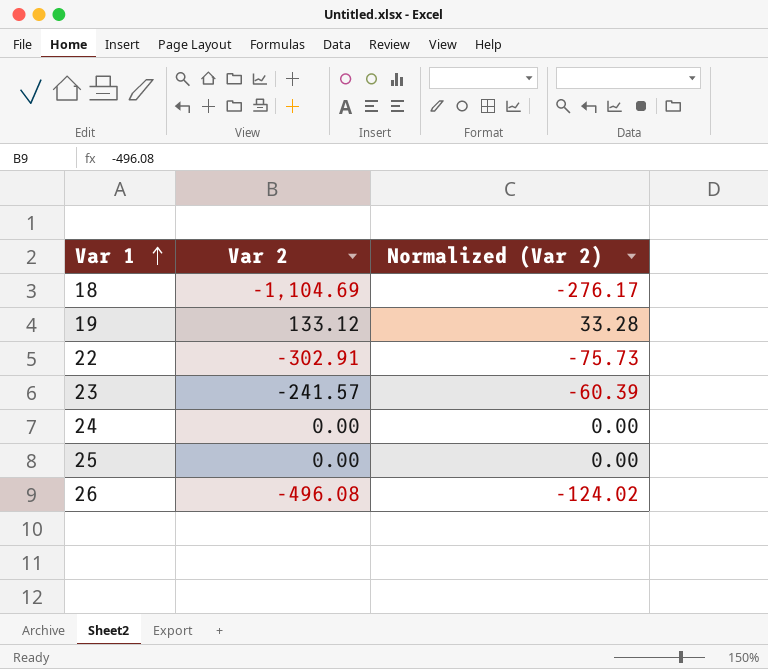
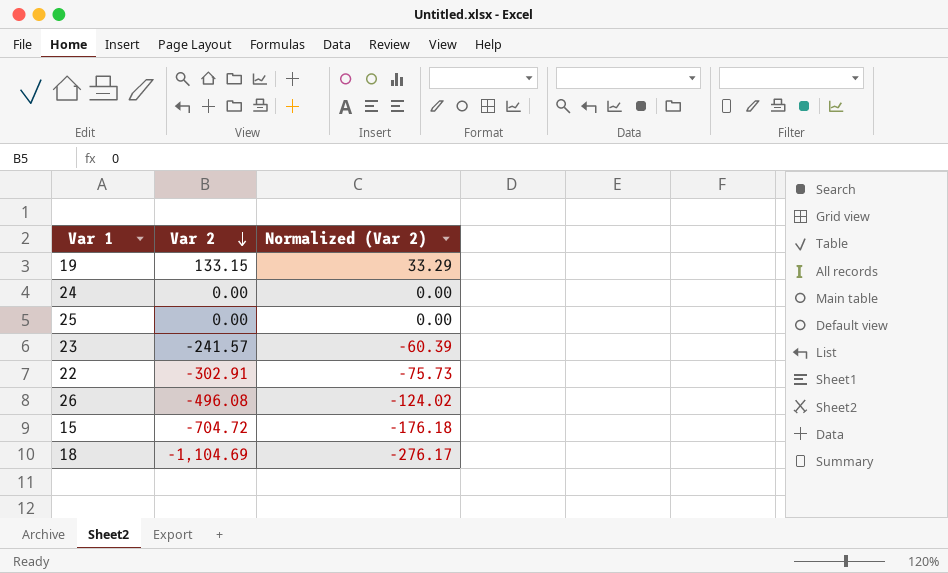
row order: Var 1 ascending -> Var 2 descending
19 | Var 2: 133.12 -> 133.15
19 | Normalized (Var 2): 33.28 -> 33.29
row 15: none -> -704.72 | -176.18

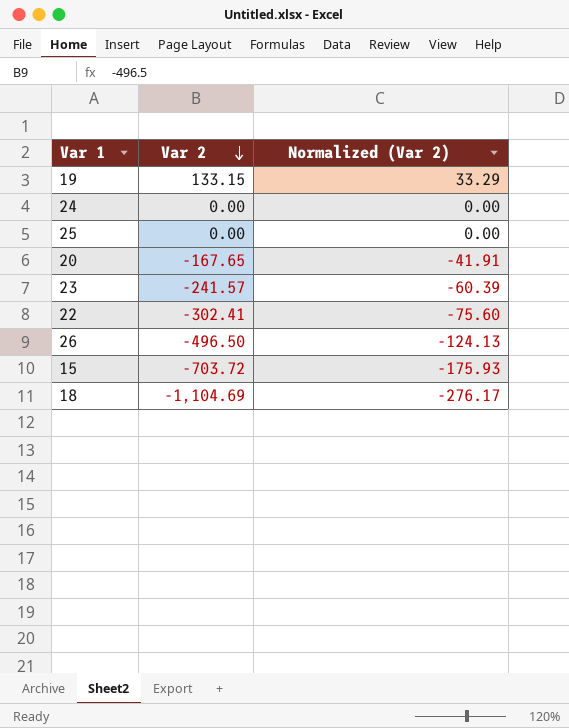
row 20: none -> -167.65 | -41.91
22 | Var 2: -302.91 -> -302.41
22 | Normalized (Var 2): -75.73 -> -75.60
26 | Var 2: -496.08 -> -496.50
26 | Normalized (Var 2): -124.02 -> -124.13
15 | Var 2: -704.72 -> -703.72
15 | Normalized (Var 2): -176.18 -> -175.93

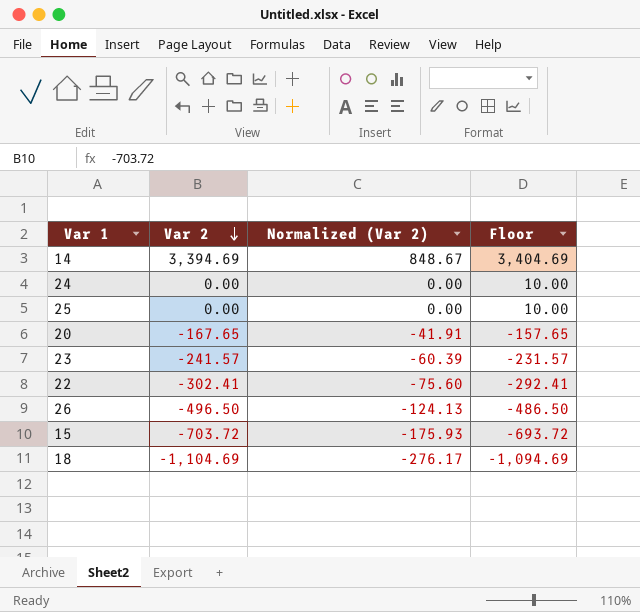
column Floor | formula: none -> [Var 2] + 10
row 19: 133.15 | 33.29 -> none
row 14: none -> 3,394.69 | 848.67 | 3,404.69

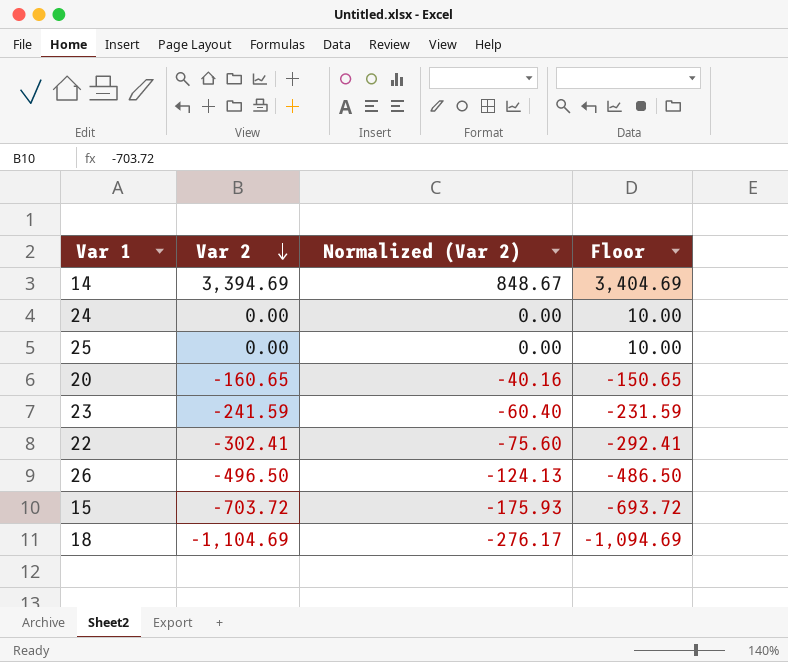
20 | Var 2: -167.65 -> -160.65
20 | Normalized (Var 2): -41.91 -> -40.16
20 | Floor: -157.65 -> -150.65
23 | Var 2: -241.57 -> -241.59
23 | Normalized (Var 2): -60.39 -> -60.40
23 | Floor: -231.57 -> -231.59

